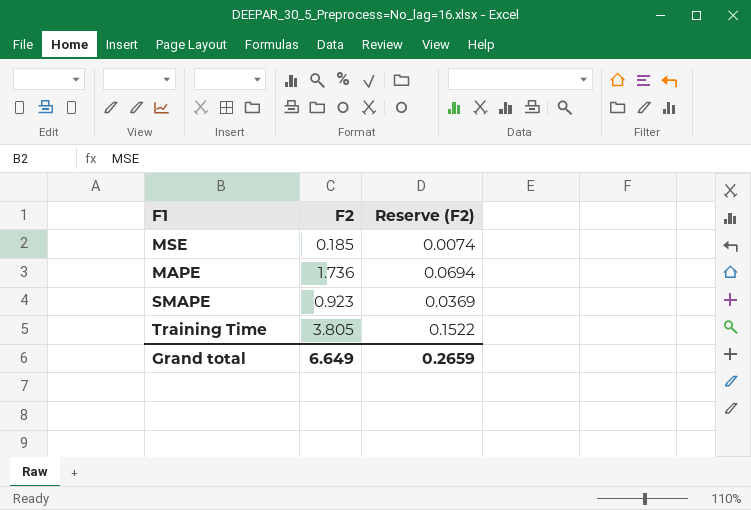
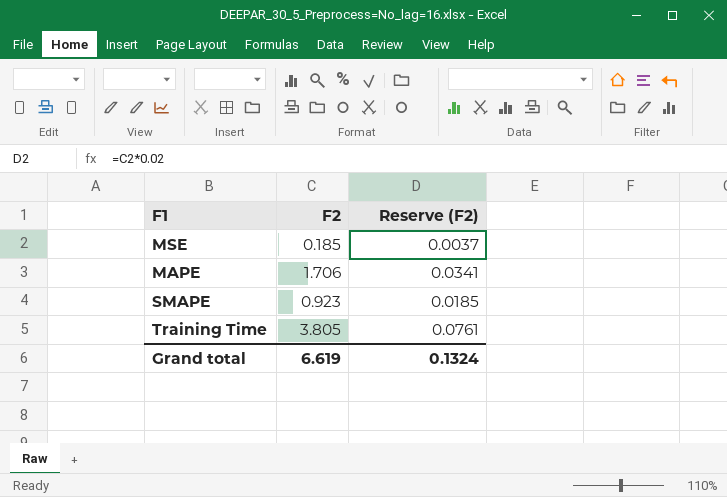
column Reserve (F2) | formula: [F2] * 0.04 -> [F2] * 0.02
MAPE | F2: 1.736 -> 1.706
Grand total | F2: 6.649 -> 6.619
Grand total | Reserve (F2): 0.2659 -> 0.1324

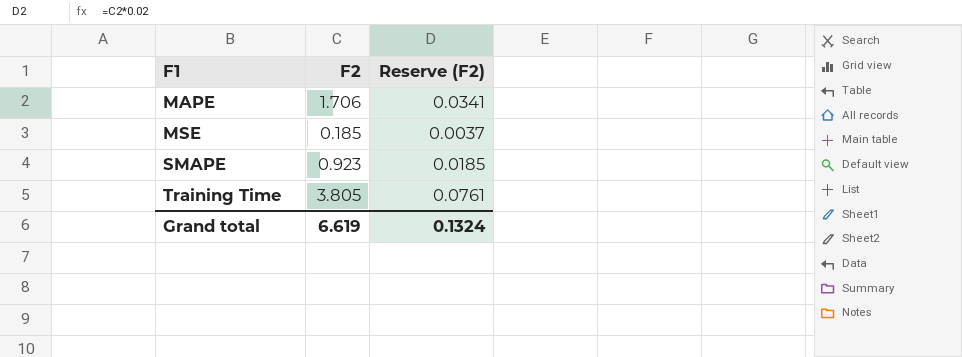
row order: none -> F1 ascending

